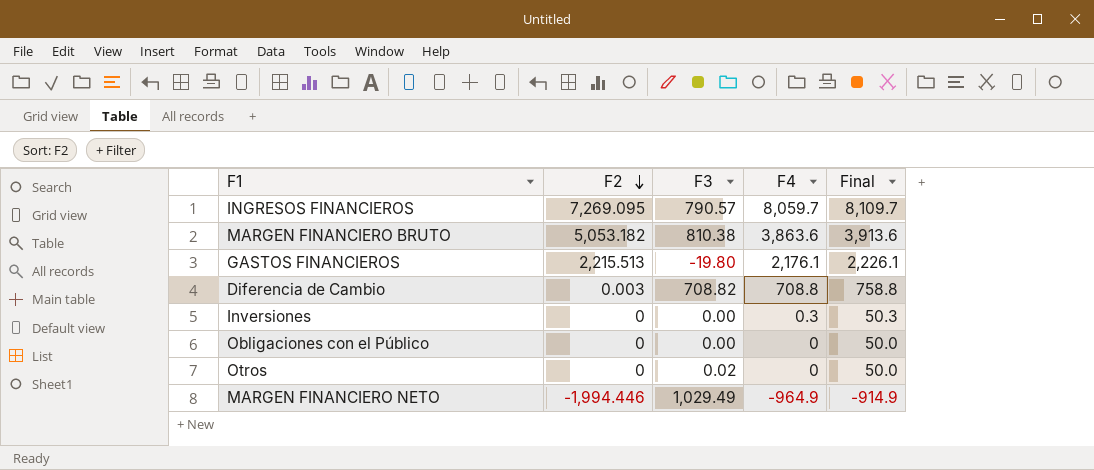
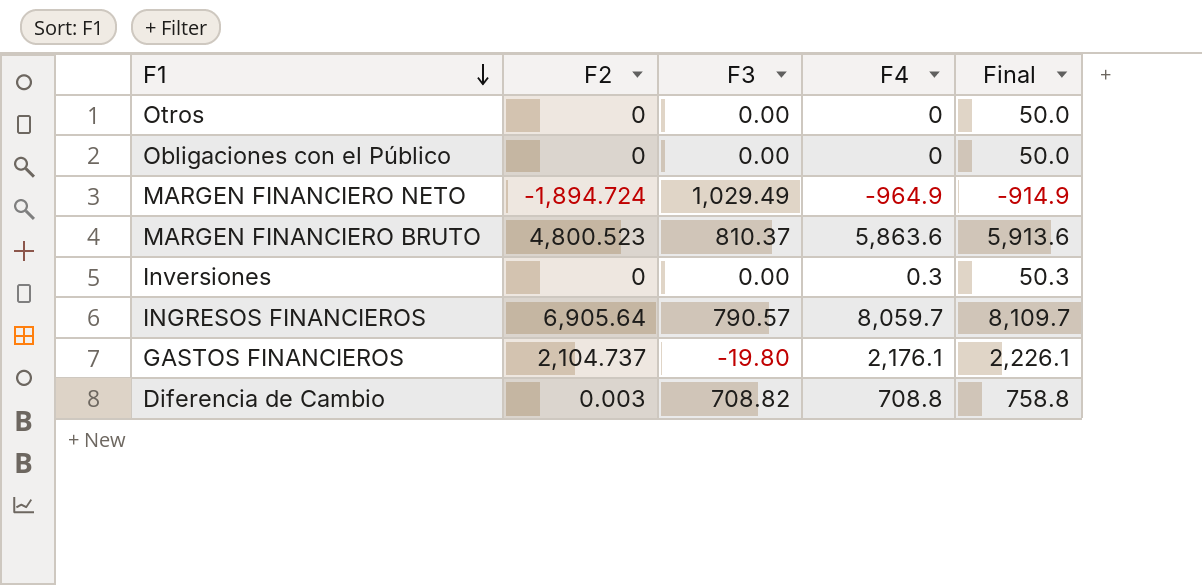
row order: F2 descending -> F1 descending
Otros | F3: 0.02 -> 0.00
MARGEN FINANCIERO NETO | F2: -1,994.446 -> -1,894.724
MARGEN FINANCIERO BRUTO | F2: 5,053.182 -> 4,800.523
MARGEN FINANCIERO BRUTO | F3: 810.38 -> 810.37
MARGEN FINANCIERO BRUTO | F4: 3,863.6 -> 5,863.6
MARGEN FINANCIERO BRUTO | Final: 3,913.6 -> 5,913.6
INGRESOS FINANCIEROS | F2: 7,269.095 -> 6,905.64
GASTOS FINANCIEROS | F2: 2,215.513 -> 2,104.737

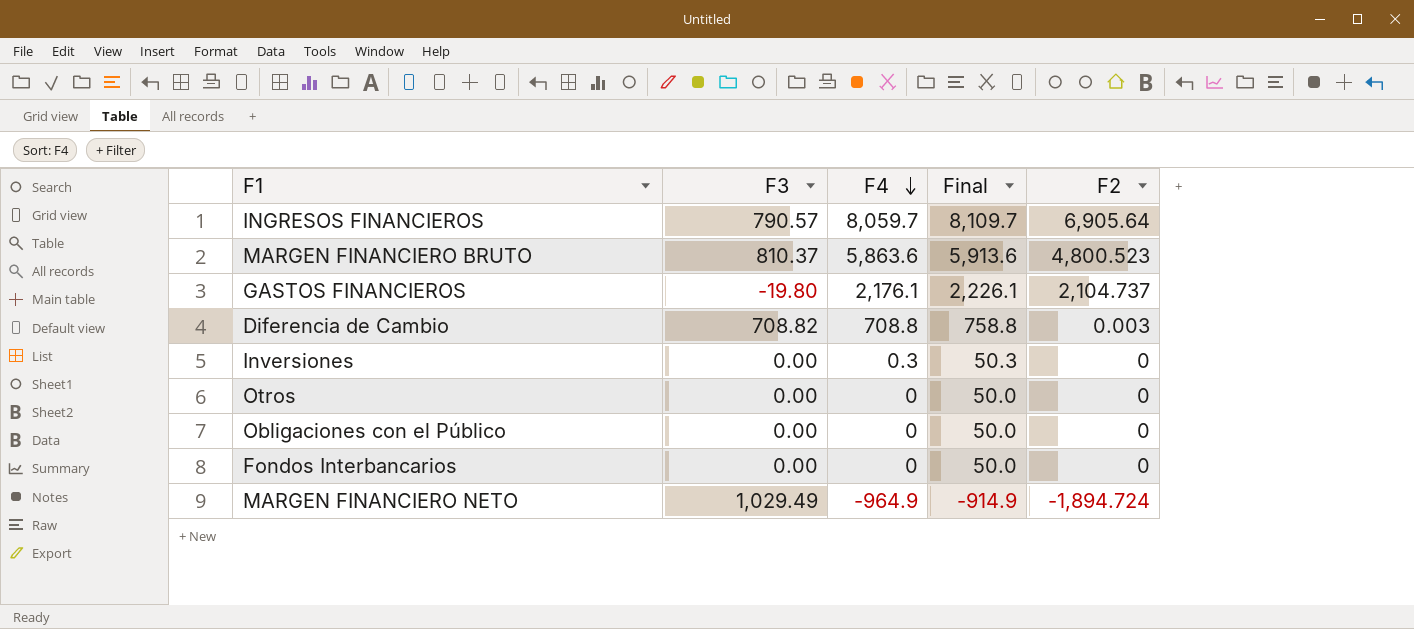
row order: F1 descending -> F4 descending
column F2 | position: 2 -> 5
row Fondos Interbancarios: none -> 0.00 | 0 | 50.0 | 0

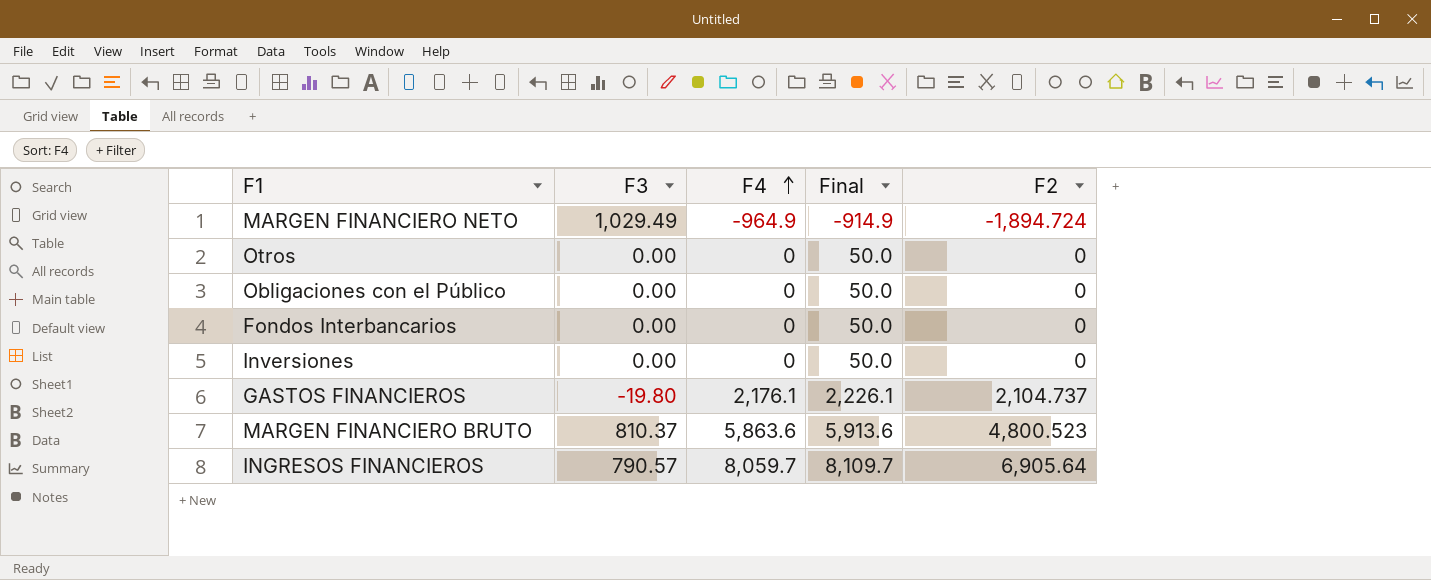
row order: F4 descending -> F4 ascending
row Diferencia de Cambio: 708.82 | 708.8 | 758.8 | 0.003 -> none
Inversiones | F4: 0.3 -> 0
Inversiones | Final: 50.3 -> 50.0

